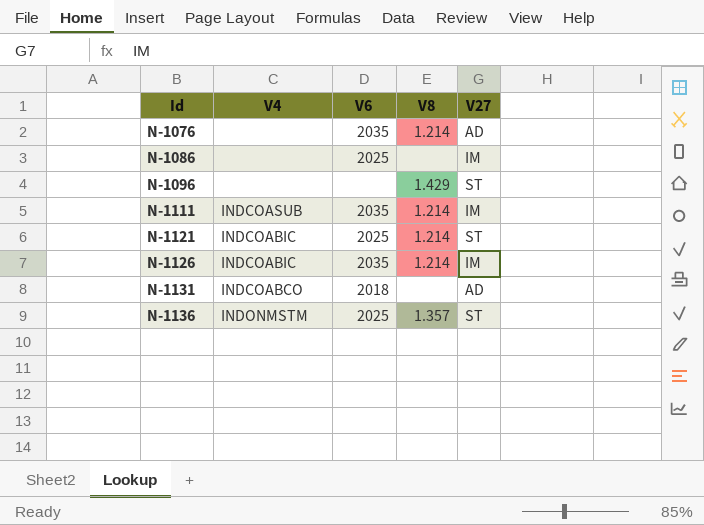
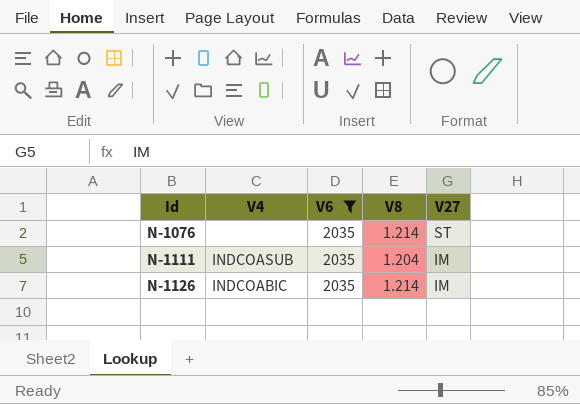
filter: none -> V6 = 2035
N-1076 | V27: AD -> ST
N-1111 | V8: 1.214 -> 1.204

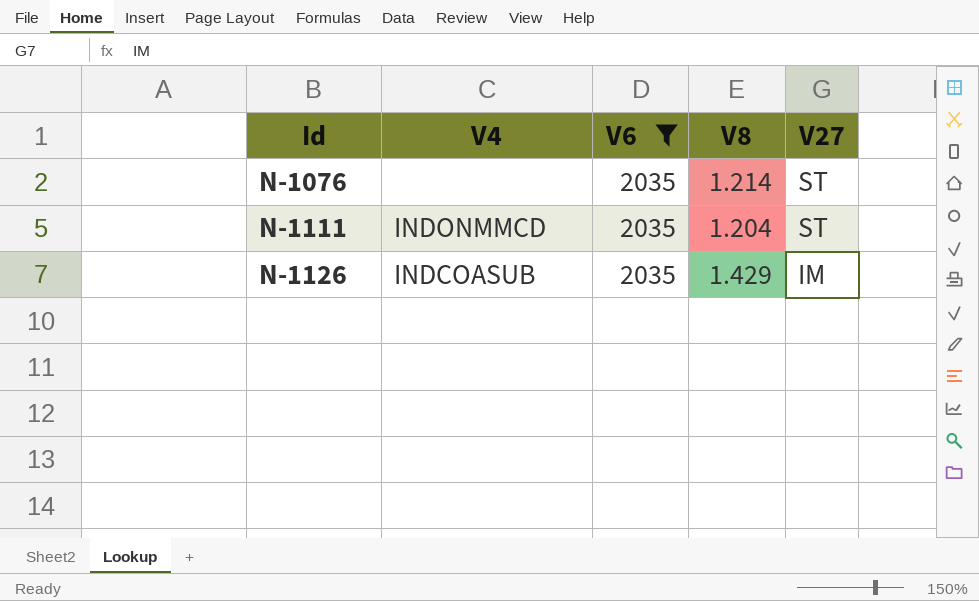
N-1111 | V4: INDCOASUB -> INDONMMCD
N-1111 | V27: IM -> ST
N-1126 | V4: INDCOABIC -> INDCOASUB
N-1126 | V8: 1.214 -> 1.429

